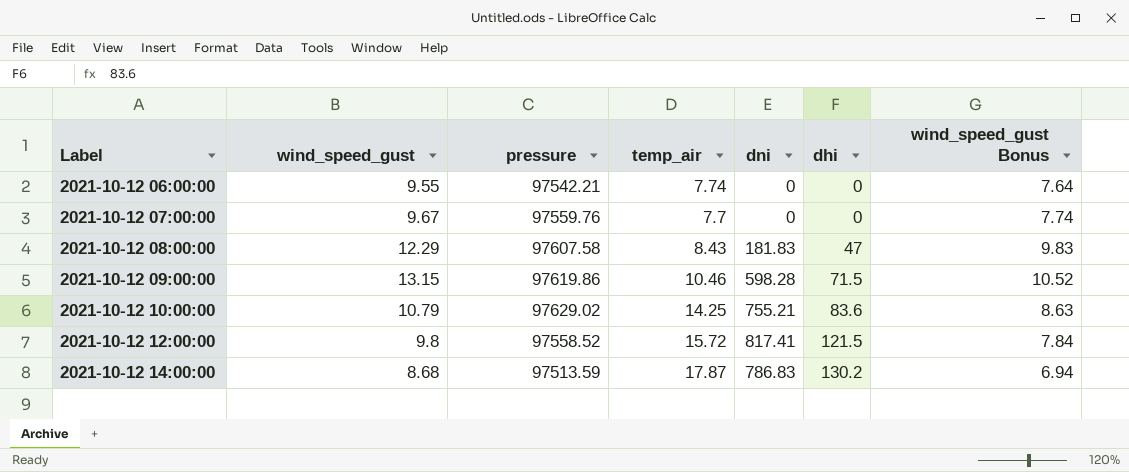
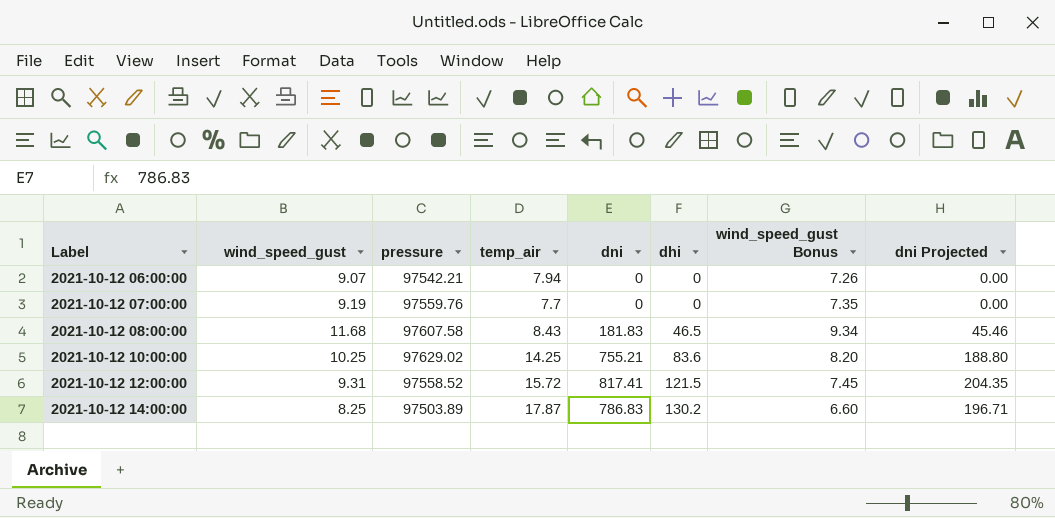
column dni Projected | formula: none -> [dni] * 0.25
row 2021-10-12 09:00:00: 13.15 | 97619.86 | 10.46 | 598.28 | 71.5 | 10.52 -> none
2021-10-12 06:00:00 | wind_speed_gust: 9.55 -> 9.07
2021-10-12 06:00:00 | temp_air: 7.74 -> 7.94
2021-10-12 06:00:00 | wind_speed_gust Bonus: 7.64 -> 7.26
2021-10-12 07:00:00 | wind_speed_gust: 9.67 -> 9.19
2021-10-12 07:00:00 | wind_speed_gust Bonus: 7.74 -> 7.35
2021-10-12 08:00:00 | wind_speed_gust: 12.29 -> 11.68
2021-10-12 08:00:00 | dhi: 47 -> 46.5
2021-10-12 08:00:00 | wind_speed_gust Bonus: 9.83 -> 9.34
2021-10-12 10:00:00 | wind_speed_gust: 10.79 -> 10.25
2021-10-12 10:00:00 | wind_speed_gust Bonus: 8.63 -> 8.20
2021-10-12 12:00:00 | wind_speed_gust: 9.8 -> 9.31
2021-10-12 12:00:00 | wind_speed_gust Bonus: 7.84 -> 7.45
2021-10-12 14:00:00 | wind_speed_gust: 8.68 -> 8.25
2021-10-12 14:00:00 | pressure: 97513.59 -> 97503.89
2021-10-12 14:00:00 | wind_speed_gust Bonus: 6.94 -> 6.60

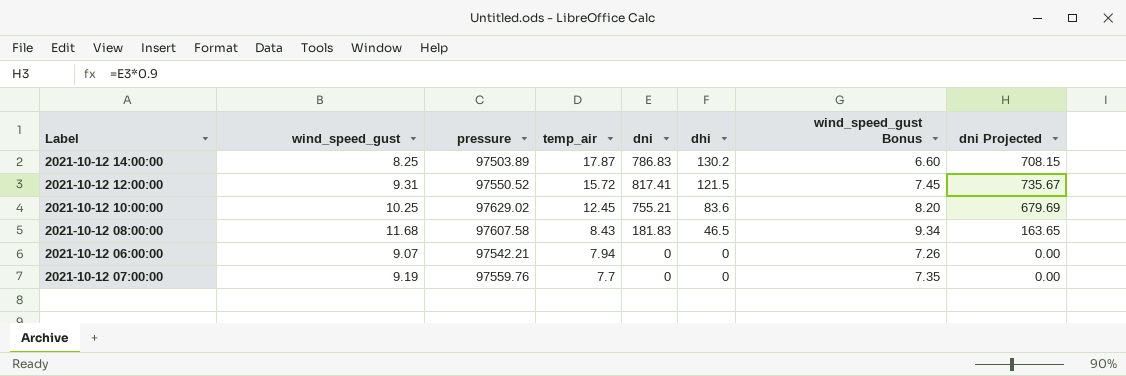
row order: Label ascending -> temp_air descending
column dni Projected | formula: [dni] * 0.25 -> [dni] * 0.9
2021-10-12 12:00:00 | pressure: 97558.52 -> 97550.52
2021-10-12 10:00:00 | temp_air: 14.25 -> 12.45

